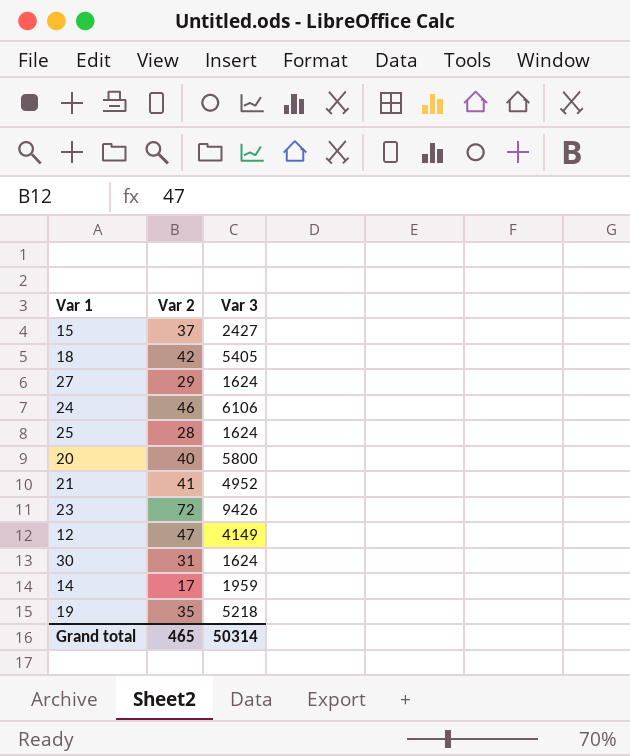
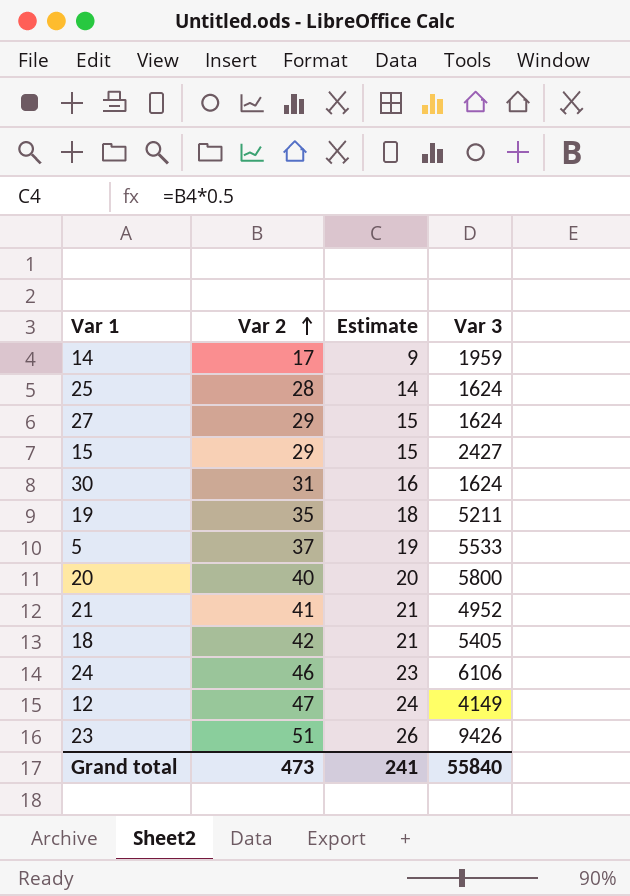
row order: none -> Var 2 ascending
column Estimate | formula: none -> [Var 2] * 0.5
15 | Var 2: 37 -> 29
19 | Var 3: 5218 -> 5211
row 5: none -> 37 | 19 | 5533
23 | Var 2: 72 -> 51
Grand total | Var 2: 465 -> 473
Grand total | Var 3: 50314 -> 55840

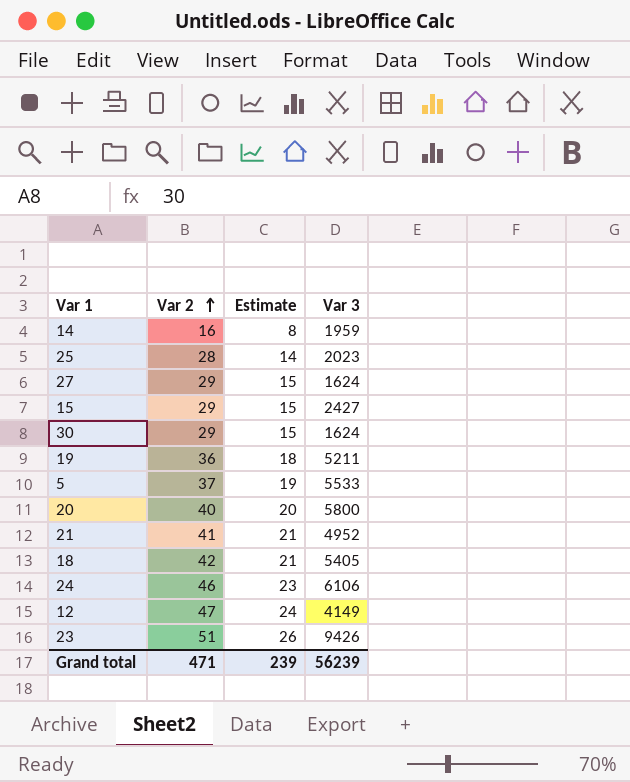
14 | Var 2: 17 -> 16
14 | Estimate: 9 -> 8
25 | Var 3: 1624 -> 2023
30 | Var 2: 31 -> 29
30 | Estimate: 16 -> 15
19 | Var 2: 35 -> 36
Grand total | Var 2: 473 -> 471
Grand total | Estimate: 241 -> 239
Grand total | Var 3: 55840 -> 56239

